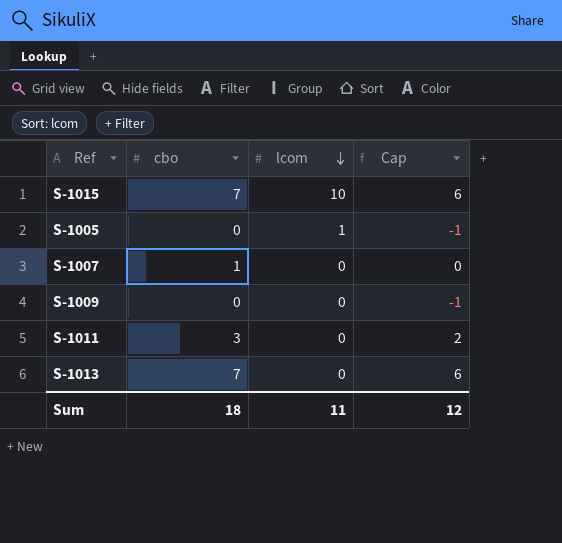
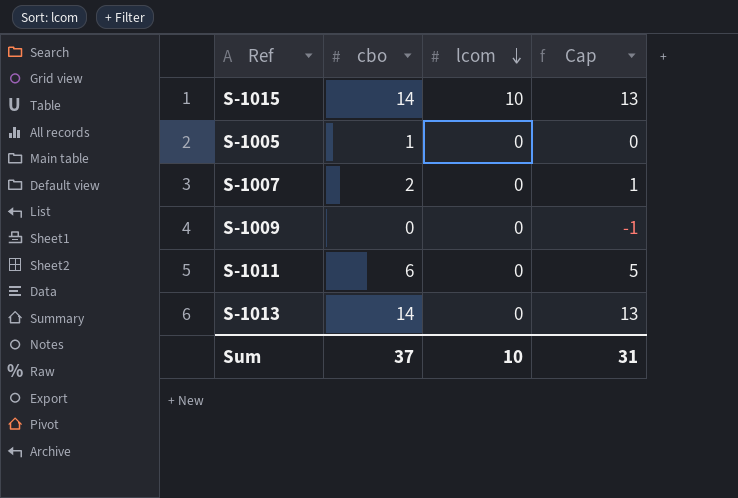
S-1015 | cbo: 7 -> 14
S-1015 | Cap: 6 -> 13
S-1005 | cbo: 0 -> 1
S-1005 | lcom: 1 -> 0
S-1005 | Cap: -1 -> 0
S-1007 | cbo: 1 -> 2
S-1007 | Cap: 0 -> 1
S-1011 | cbo: 3 -> 6
S-1011 | Cap: 2 -> 5
S-1013 | cbo: 7 -> 14
S-1013 | Cap: 6 -> 13
Sum | cbo: 18 -> 37
Sum | lcom: 11 -> 10
Sum | Cap: 12 -> 31

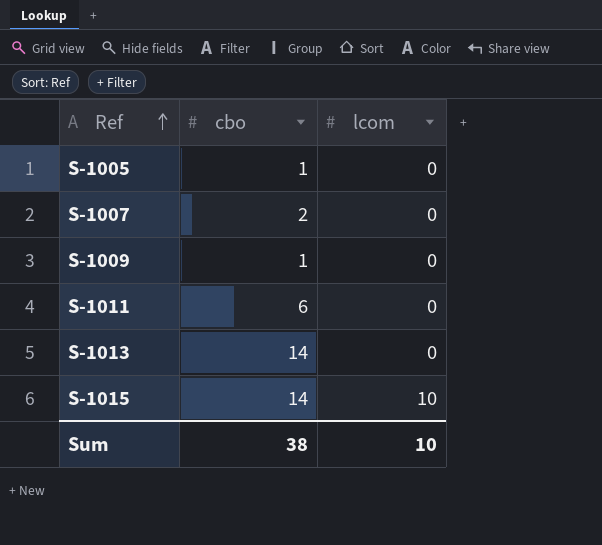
row order: lcom descending -> Ref ascending
column Cap | formula: [cbo] - 1 -> none
S-1009 | cbo: 0 -> 1
Sum | cbo: 37 -> 38

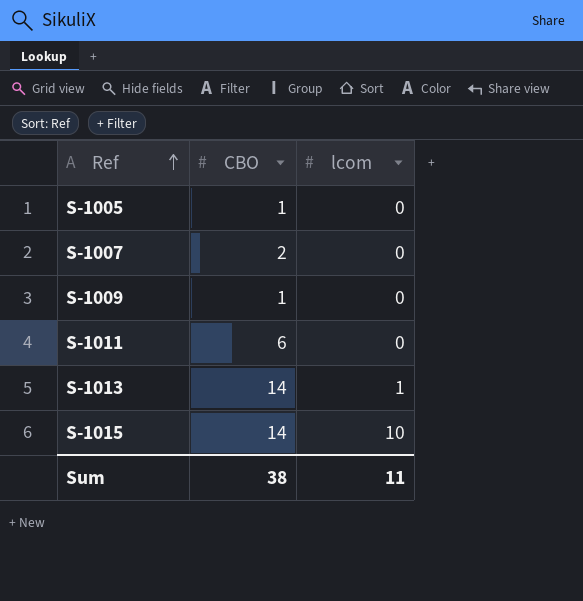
column name: cbo -> CBO
S-1013 | lcom: 0 -> 1
Sum | lcom: 10 -> 11

